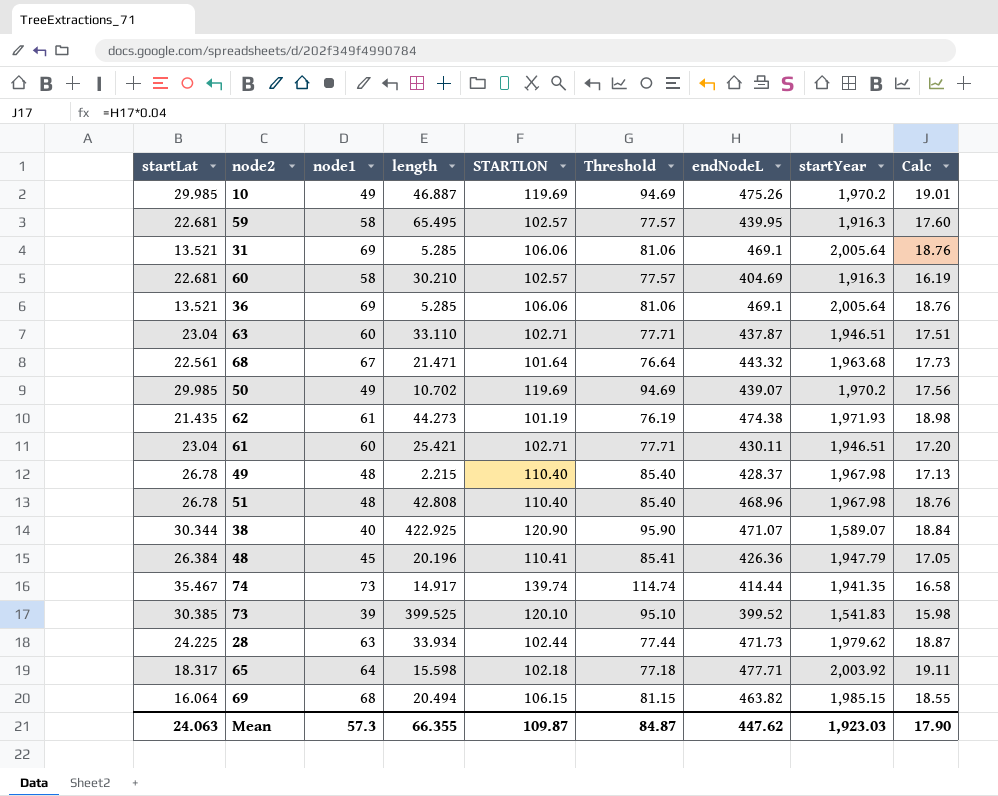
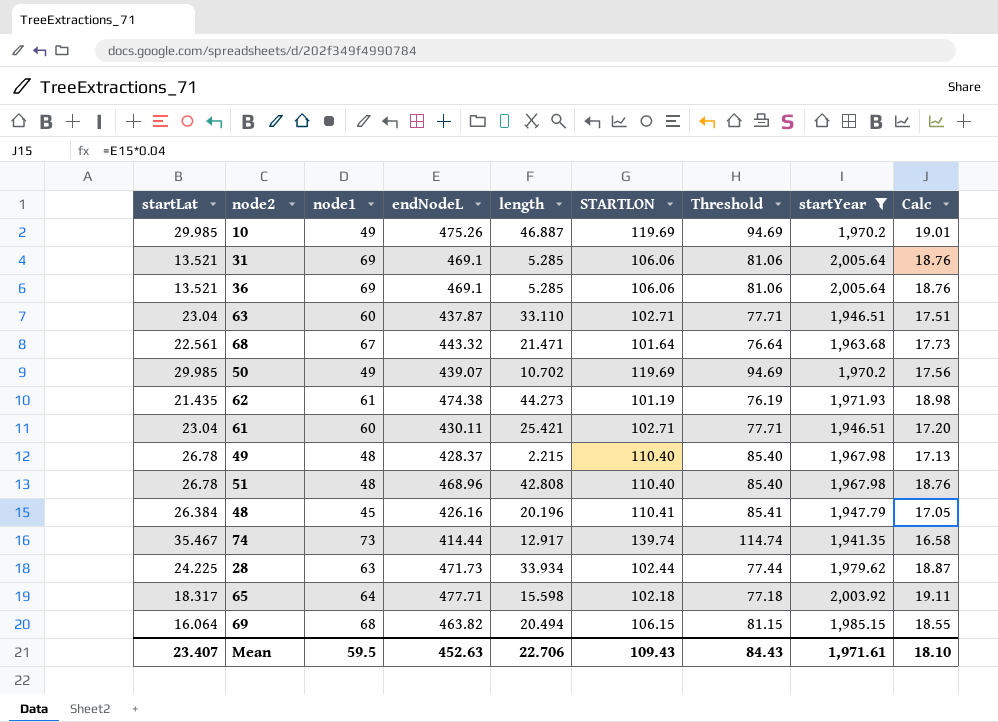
filter: none -> startYear >= 1,941.35
column endNodeL | position: 7 -> 4
48 | endNodeL: 426.36 -> 426.16
74 | length: 14.917 -> 12.917
Mean | startLat: 24.063 -> 23.407
Mean | node1: 57.3 -> 59.5
Mean | endNodeL: 447.62 -> 452.63
Mean | length: 66.355 -> 22.706
Mean | STARTLON: 109.87 -> 109.43
Mean | Threshold: 84.87 -> 84.43
Mean | startYear: 1,923.03 -> 1,971.61
Mean | Calc: 17.90 -> 18.10

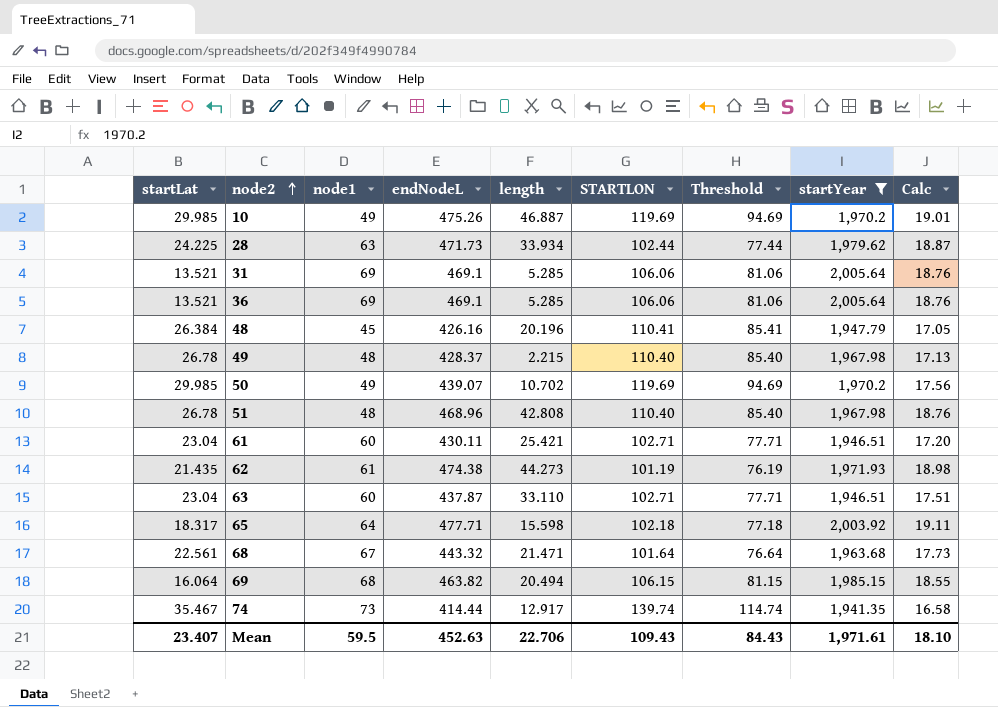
row order: none -> node2 ascending

